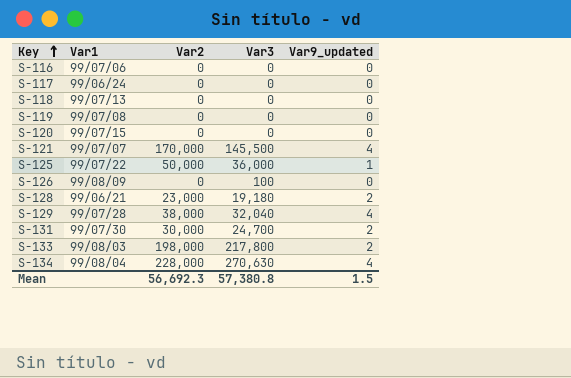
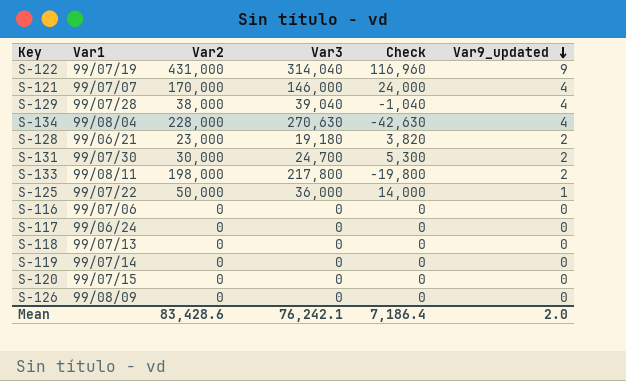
row order: Key ascending -> Var9_updated descending
column Check | formula: none -> [Var2] - [Var3]
row S-122: none -> 99/07/19 | 431,000 | 314,040 | 116,960 | 9
S-121 | Var3: 145,500 -> 146,000
S-129 | Var3: 32,040 -> 39,040
S-133 | Var1: 99/08/03 -> 99/08/11
S-119 | Var1: 99/07/08 -> 99/07/14
S-126 | Var3: 100 -> 0
Mean | Var2: 56,692.3 -> 83,428.6
Mean | Var3: 57,380.8 -> 76,242.1
Mean | Var9_updated: 1.5 -> 2.0

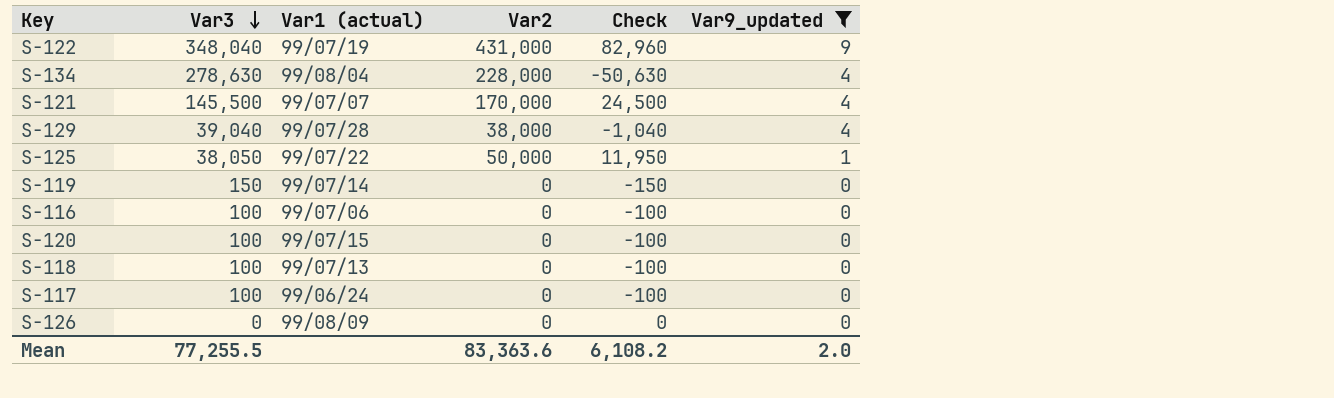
filter: none -> Var9_updated != 2
row order: Var9_updated descending -> Var3 descending
column Var3 | position: 4 -> 2
column name: Var1 -> Var1 (actual)
S-122 | Var3: 314,040 -> 348,040
S-122 | Check: 116,960 -> 82,960
S-134 | Var3: 270,630 -> 278,630
S-134 | Check: -42,630 -> -50,630
S-121 | Var3: 146,000 -> 145,500
S-121 | Check: 24,000 -> 24,500
S-125 | Var3: 36,000 -> 38,050
S-125 | Check: 14,000 -> 11,950
S-119 | Var3: 0 -> 150
S-119 | Check: 0 -> -150
S-116 | Var3: 0 -> 100
S-116 | Check: 0 -> -100
S-120 | Var3: 0 -> 100
S-120 | Check: 0 -> -100
S-118 | Var3: 0 -> 100
S-118 | Check: 0 -> -100
S-117 | Var3: 0 -> 100
S-117 | Check: 0 -> -100
Mean | Var3: 76,242.1 -> 77,255.5
Mean | Var2: 83,428.6 -> 83,363.6
Mean | Check: 7,186.4 -> 6,108.2

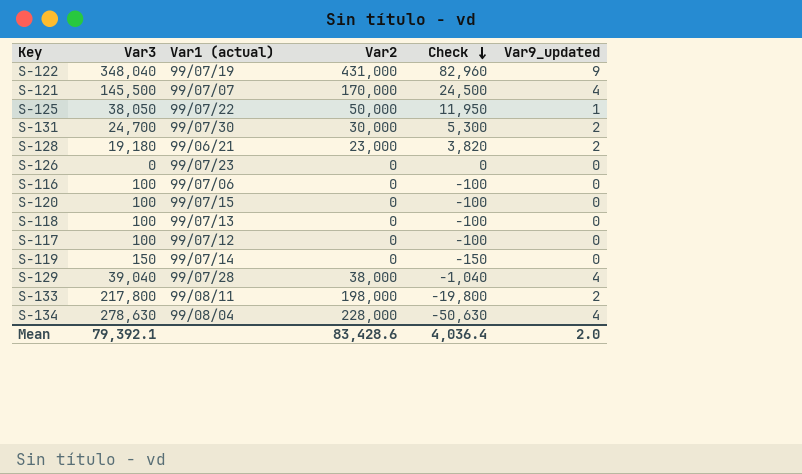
filter: Var9_updated != 2 -> none
row order: Var3 descending -> Check descending
S-126 | Var1 (actual): 99/08/09 -> 99/07/23
S-117 | Var1 (actual): 99/06/24 -> 99/07/12
Mean | Var3: 77,255.5 -> 79,392.1
Mean | Var2: 83,363.6 -> 83,428.6
Mean | Check: 6,108.2 -> 4,036.4

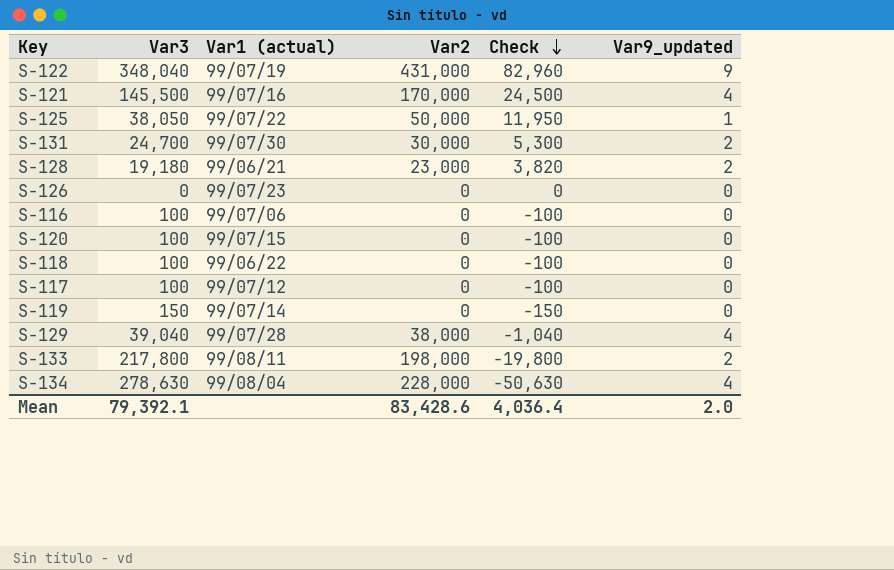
S-121 | Var1 (actual): 99/07/07 -> 99/07/16
S-118 | Var1 (actual): 99/07/13 -> 99/06/22

